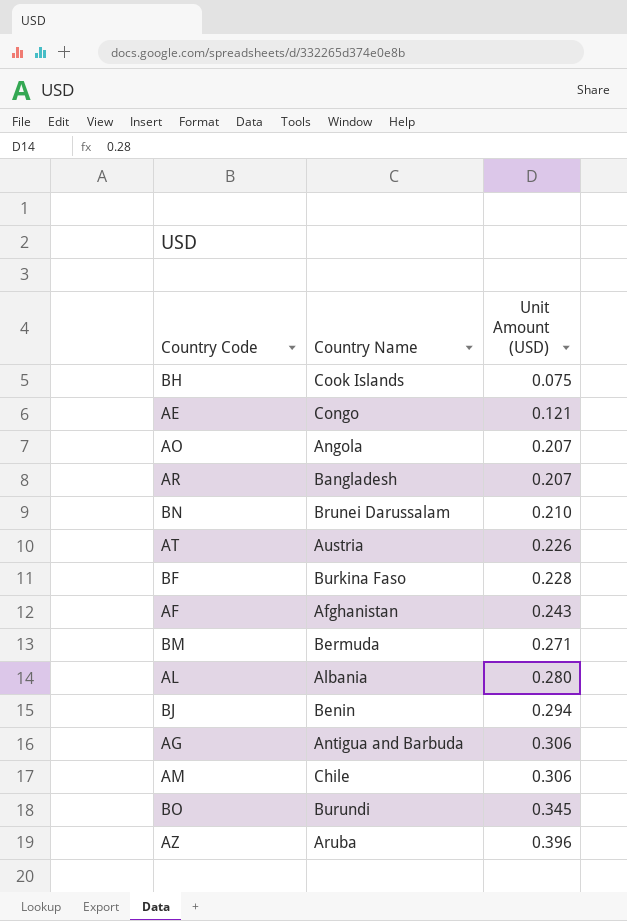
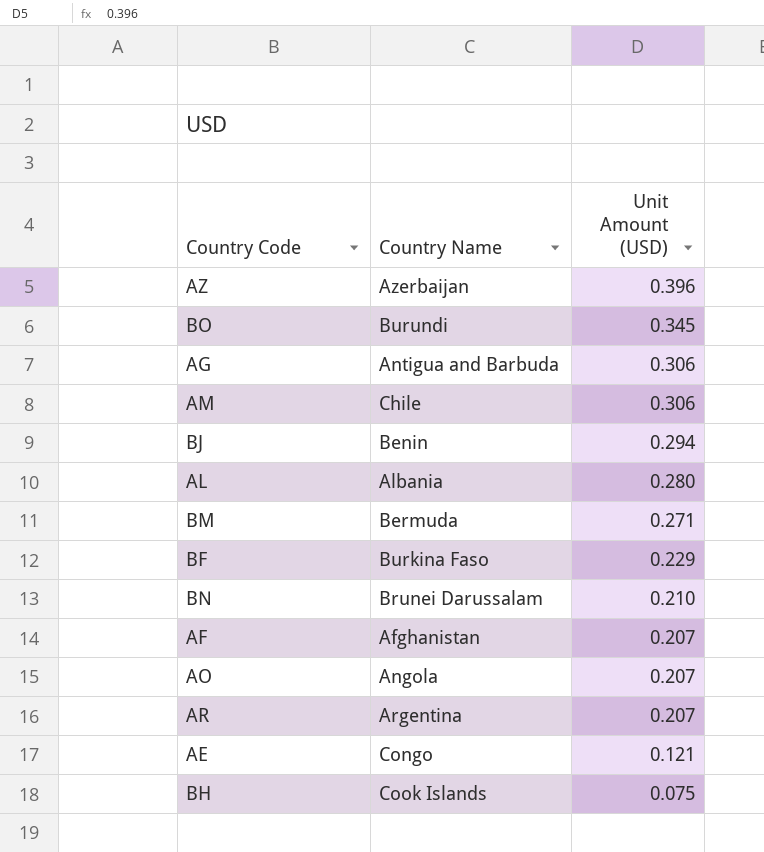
row order: Unit Amount (USD) ascending -> Unit Amount (USD) descending
row AT: Austria | 0.226 -> none
AZ | Country Name: Aruba -> Azerbaijan
BF | Unit Amount (USD): 0.228 -> 0.229
AF | Unit Amount (USD): 0.243 -> 0.207
AR | Country Name: Bangladesh -> Argentina

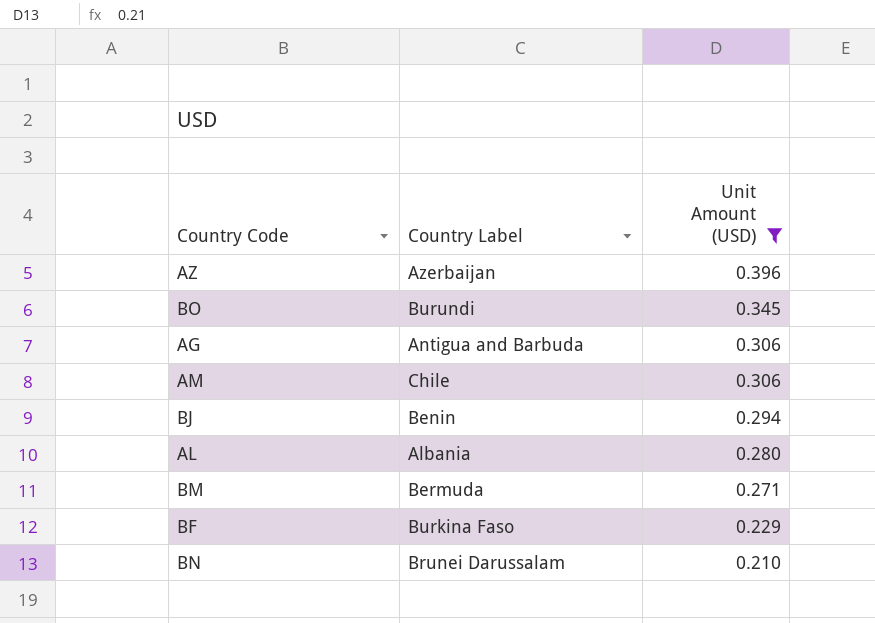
filter: none -> Unit Amount (USD) >= 0.210
column name: Country Name -> Country Label

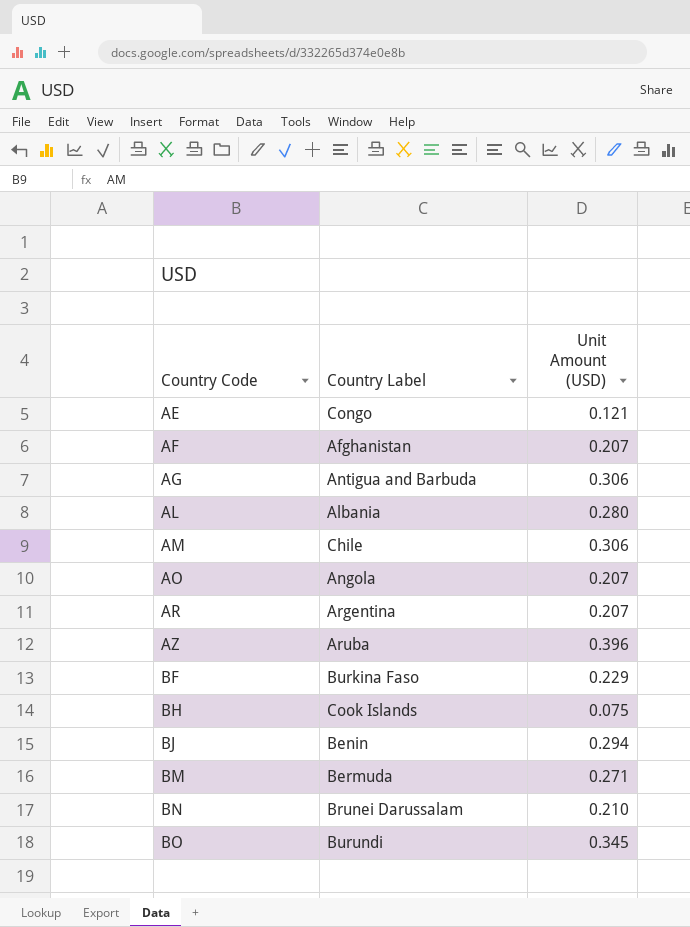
filter: Unit Amount (USD) >= 0.210 -> none
row order: Unit Amount (USD) descending -> Country Code ascending
AZ | Country Label: Azerbaijan -> Aruba

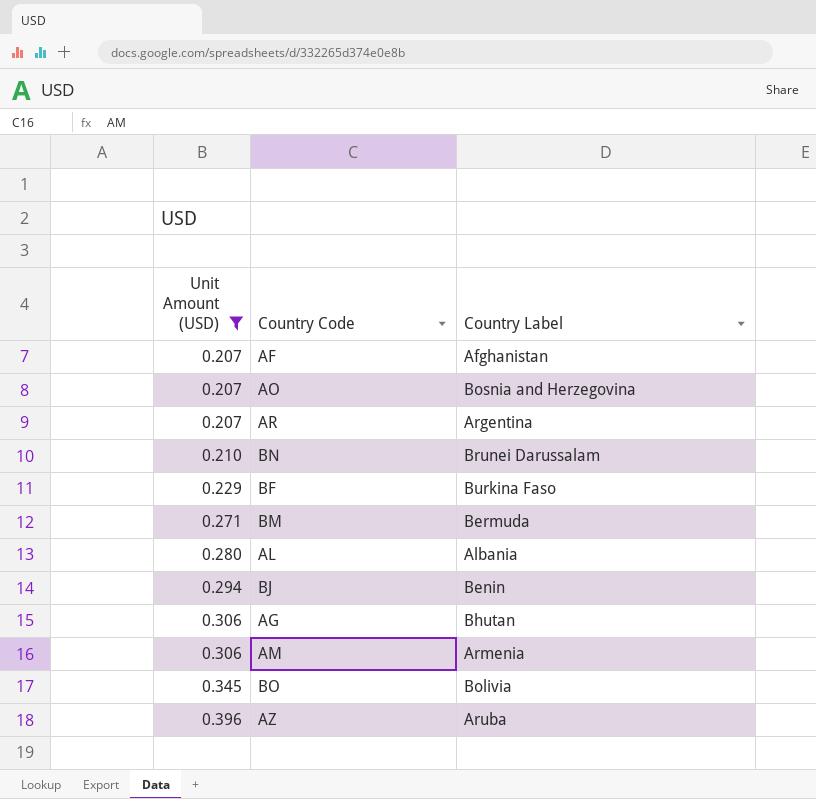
filter: none -> Unit Amount (USD) >= 0.207
row order: Country Code ascending -> Unit Amount (USD) ascending
column Unit Amount (USD) | position: 3 -> 1
AO | Country Label: Angola -> Bosnia and Herzegovina
AG | Country Label: Antigua and Barbuda -> Bhutan
AM | Country Label: Chile -> Armenia
BO | Country Label: Burundi -> Bolivia

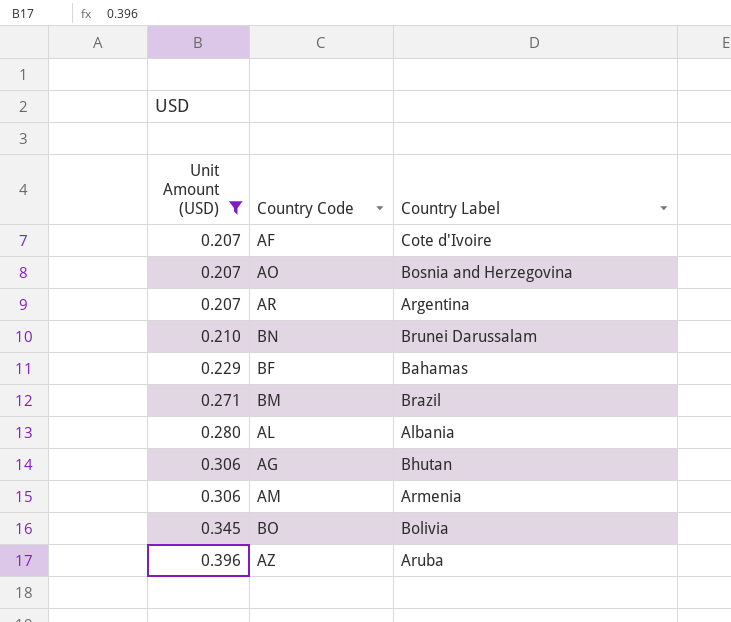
row BJ: 0.294 | Benin -> none
AF | Country Label: Afghanistan -> Cote d'Ivoire
BF | Country Label: Burkina Faso -> Bahamas
BM | Country Label: Bermuda -> Brazil

